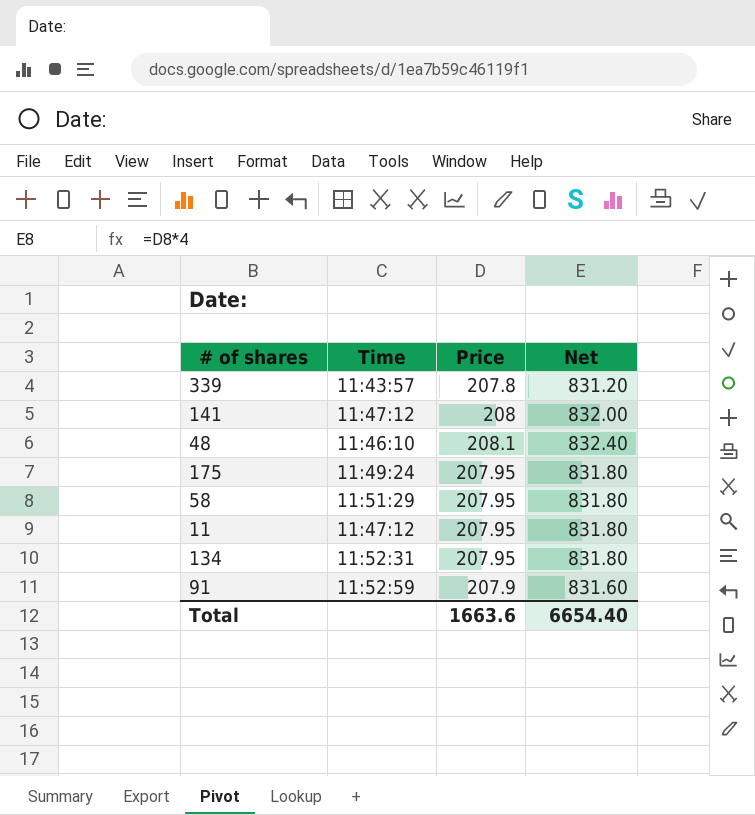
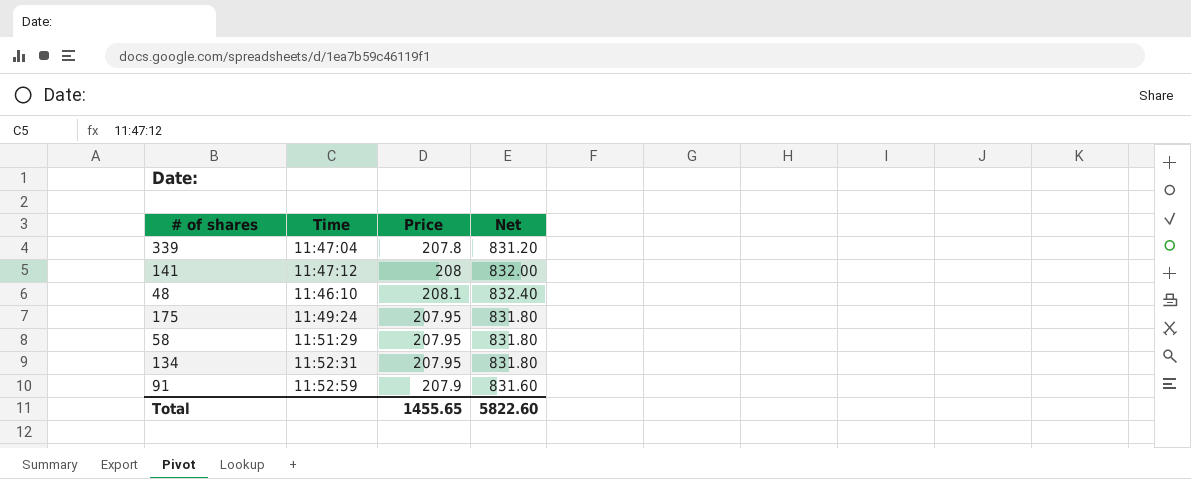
row 11: 11:47:12 | 207.95 | 831.80 -> none
339 | Time: 11:43:57 -> 11:47:04
Total | Price: 1663.6 -> 1455.65
Total | Net: 6654.40 -> 5822.60

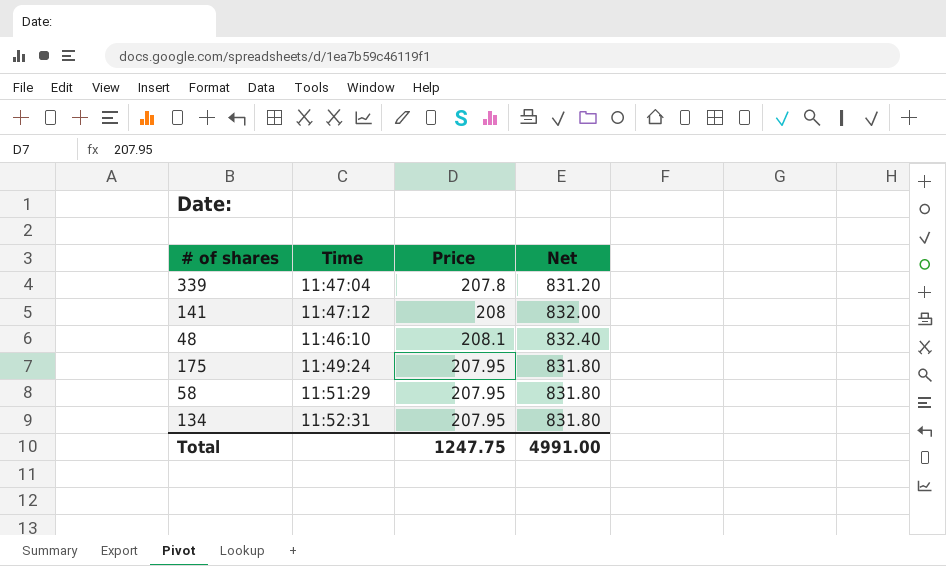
row 91: 11:52:59 | 207.9 | 831.60 -> none
Total | Price: 1455.65 -> 1247.75
Total | Net: 5822.60 -> 4991.00

